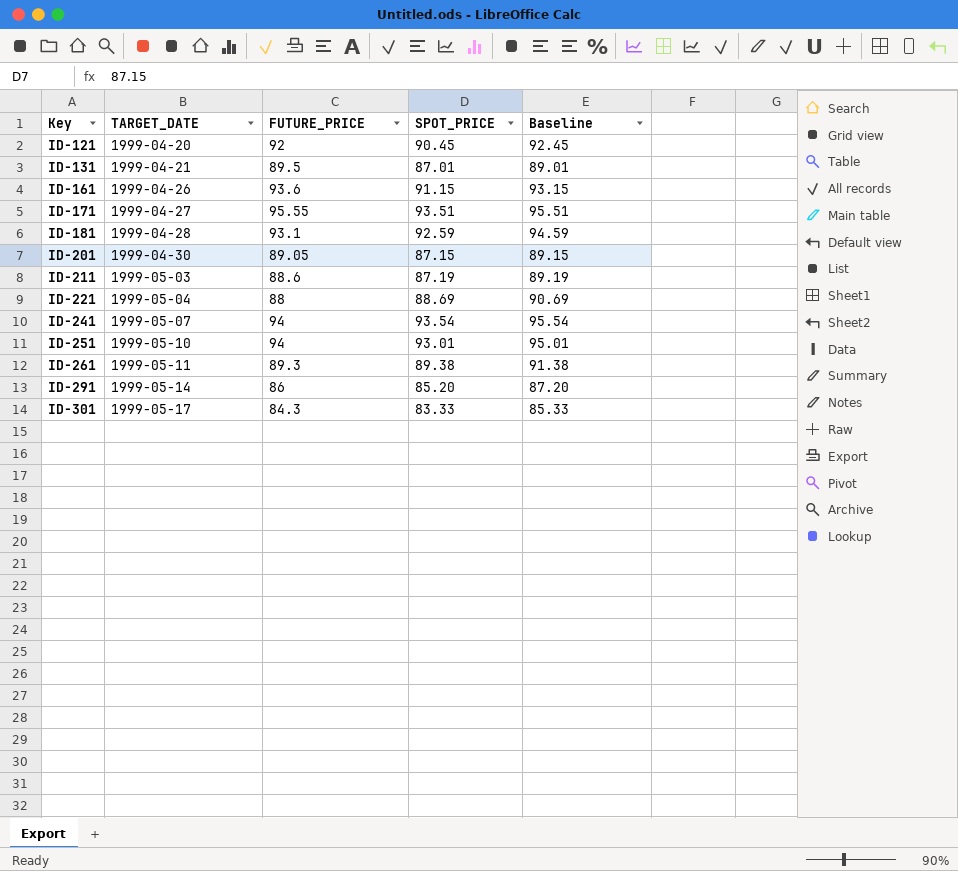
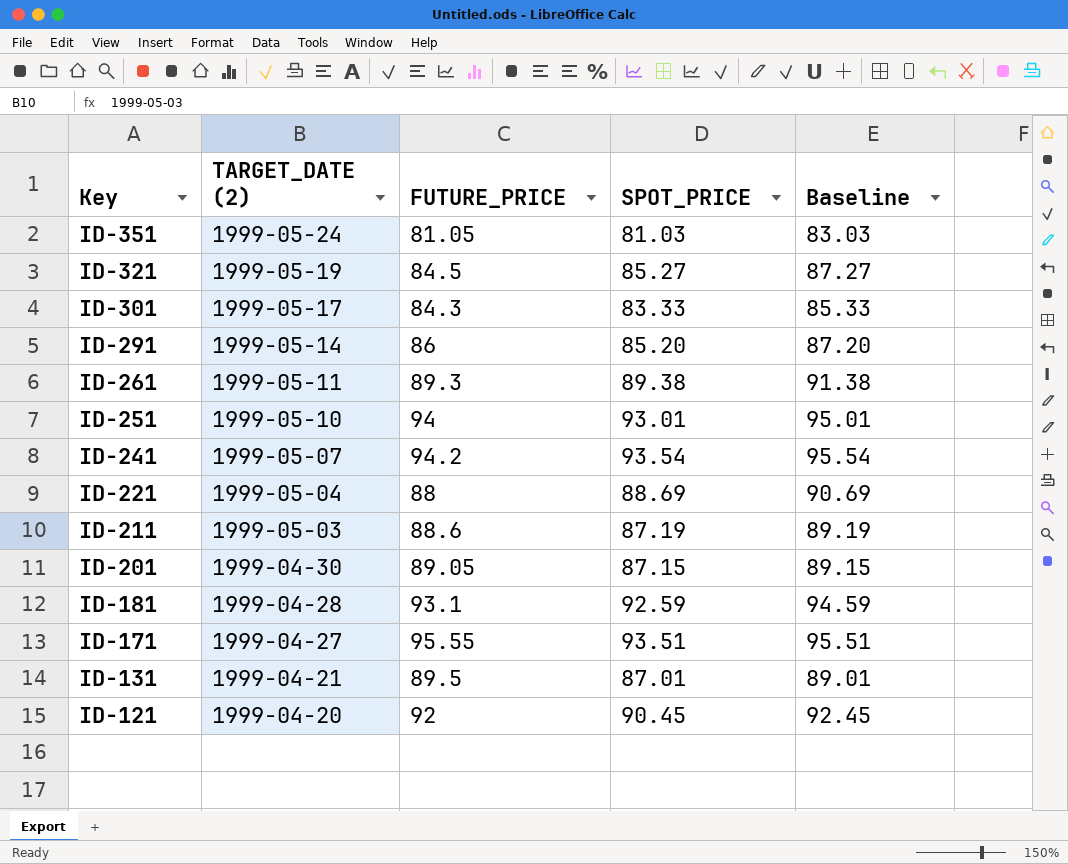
row order: Key ascending -> Key descending
column name: TARGET_DATE -> TARGET_DATE (2)
row ID-161: 1999-04-26 | 93.6 | 91.15 | 93.15 -> none
row ID-351: none -> 1999-05-24 | 81.05 | 81.03 | 83.03
row ID-321: none -> 1999-05-19 | 84.5 | 85.27 | 87.27
ID-241 | FUTURE_PRICE: 94 -> 94.2

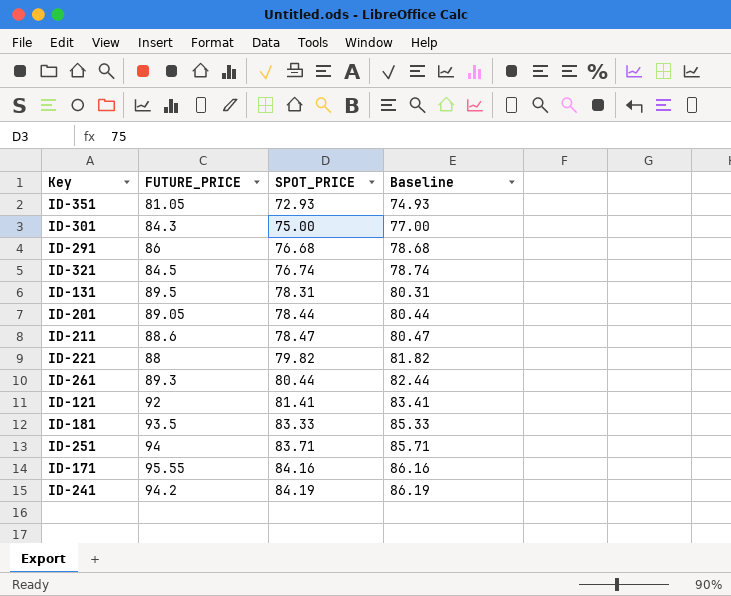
row order: Key descending -> SPOT_PRICE ascending
column TARGET_DATE (2) | position: 2 -> none
ID-351 | SPOT_PRICE: 81.03 -> 72.93
ID-351 | Baseline: 83.03 -> 74.93
ID-301 | SPOT_PRICE: 83.33 -> 75.00
ID-301 | Baseline: 85.33 -> 77.00
ID-291 | SPOT_PRICE: 85.20 -> 76.68
ID-291 | Baseline: 87.20 -> 78.68
ID-321 | SPOT_PRICE: 85.27 -> 76.74
ID-321 | Baseline: 87.27 -> 78.74
ID-131 | SPOT_PRICE: 87.01 -> 78.31
ID-131 | Baseline: 89.01 -> 80.31
ID-201 | SPOT_PRICE: 87.15 -> 78.44
ID-201 | Baseline: 89.15 -> 80.44
ID-211 | SPOT_PRICE: 87.19 -> 78.47
ID-211 | Baseline: 89.19 -> 80.47
ID-221 | SPOT_PRICE: 88.69 -> 79.82
ID-221 | Baseline: 90.69 -> 81.82
ID-261 | SPOT_PRICE: 89.38 -> 80.44
ID-261 | Baseline: 91.38 -> 82.44
ID-121 | SPOT_PRICE: 90.45 -> 81.41
ID-121 | Baseline: 92.45 -> 83.41
ID-181 | FUTURE_PRICE: 93.1 -> 93.5
ID-181 | SPOT_PRICE: 92.59 -> 83.33
ID-181 | Baseline: 94.59 -> 85.33
ID-251 | SPOT_PRICE: 93.01 -> 83.71
ID-251 | Baseline: 95.01 -> 85.71
ID-171 | SPOT_PRICE: 93.51 -> 84.16
ID-171 | Baseline: 95.51 -> 86.16
ID-241 | SPOT_PRICE: 93.54 -> 84.19
ID-241 | Baseline: 95.54 -> 86.19

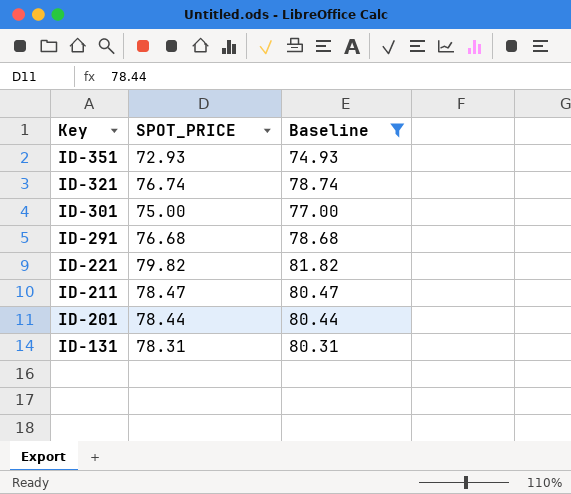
filter: none -> Baseline <= 81.82
row order: SPOT_PRICE ascending -> Key descending
column FUTURE_PRICE | position: 2 -> none

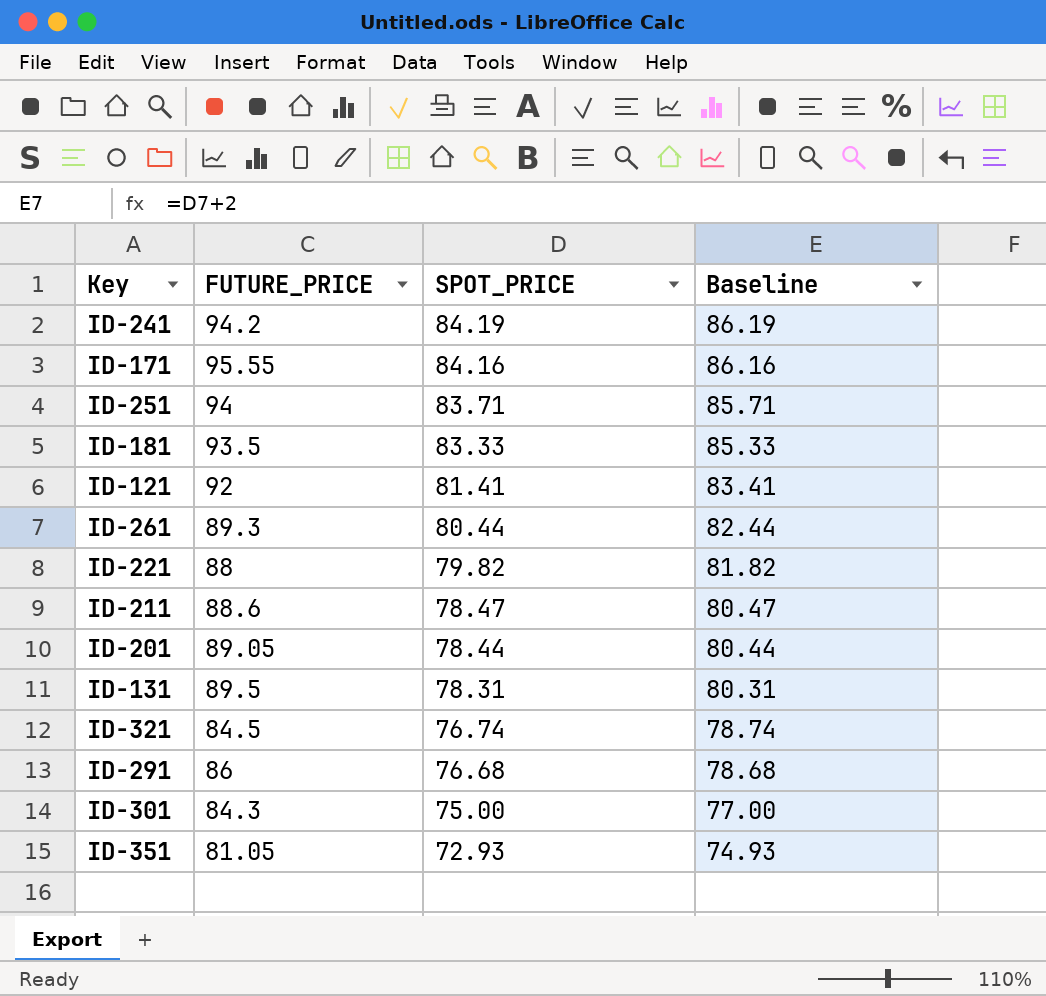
filter: Baseline <= 81.82 -> none
row order: Key descending -> SPOT_PRICE descending
column FUTURE_PRICE | position: none -> 2

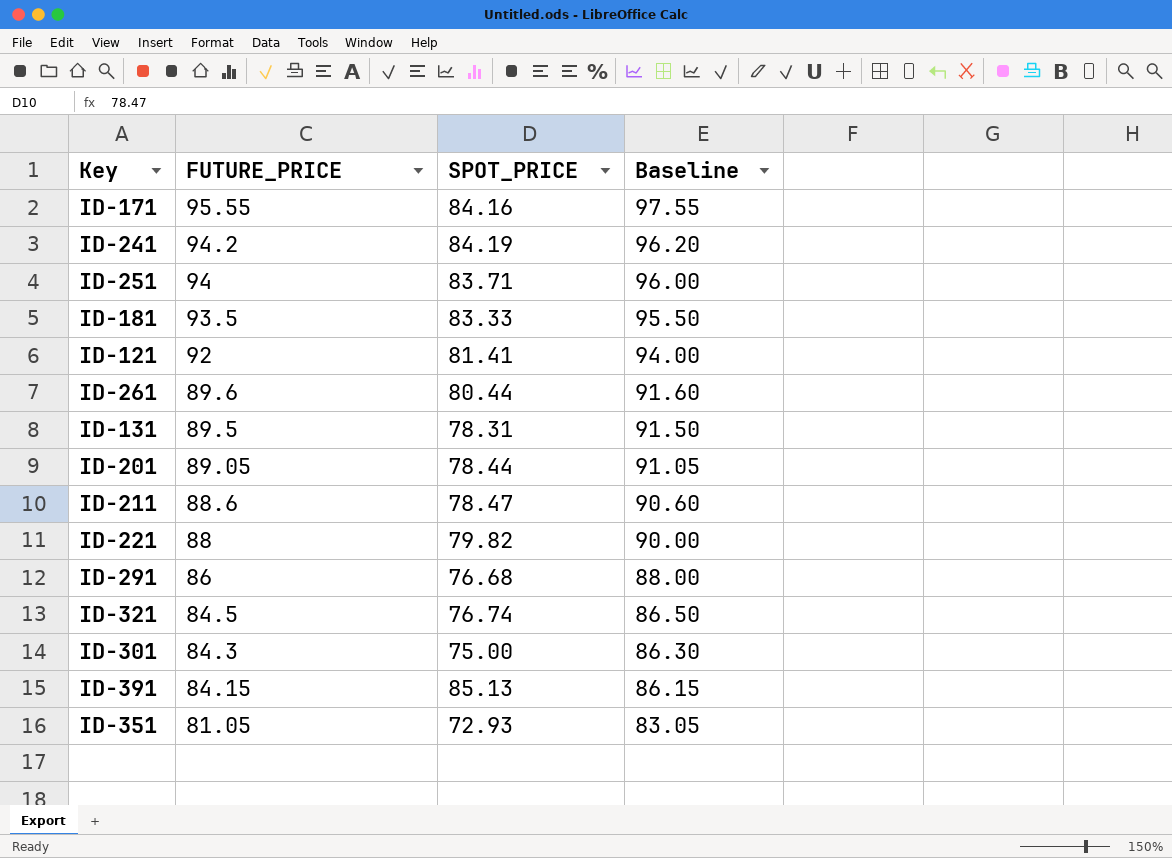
row order: SPOT_PRICE descending -> FUTURE_PRICE descending
column Baseline | formula: [SPOT_PRICE] + 2 -> [FUTURE_PRICE] + 2
ID-261 | FUTURE_PRICE: 89.3 -> 89.6
row ID-391: none -> 84.15 | 85.13 | 86.15

